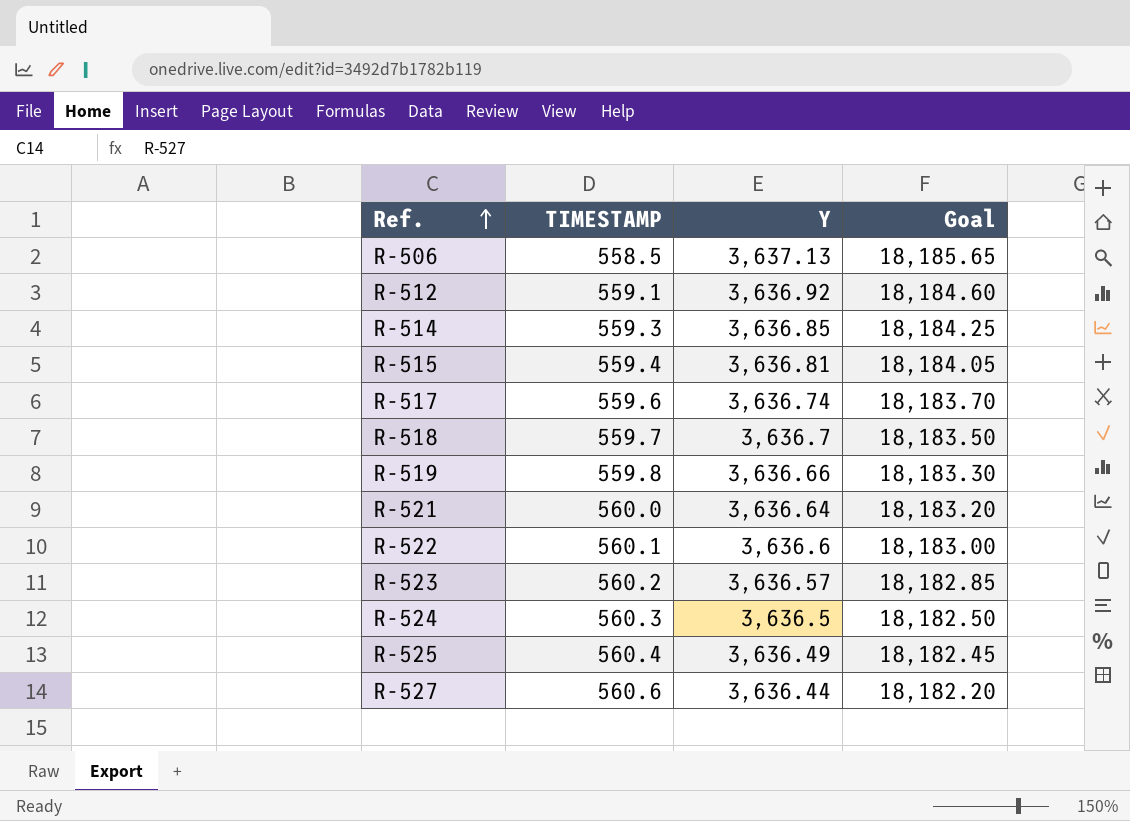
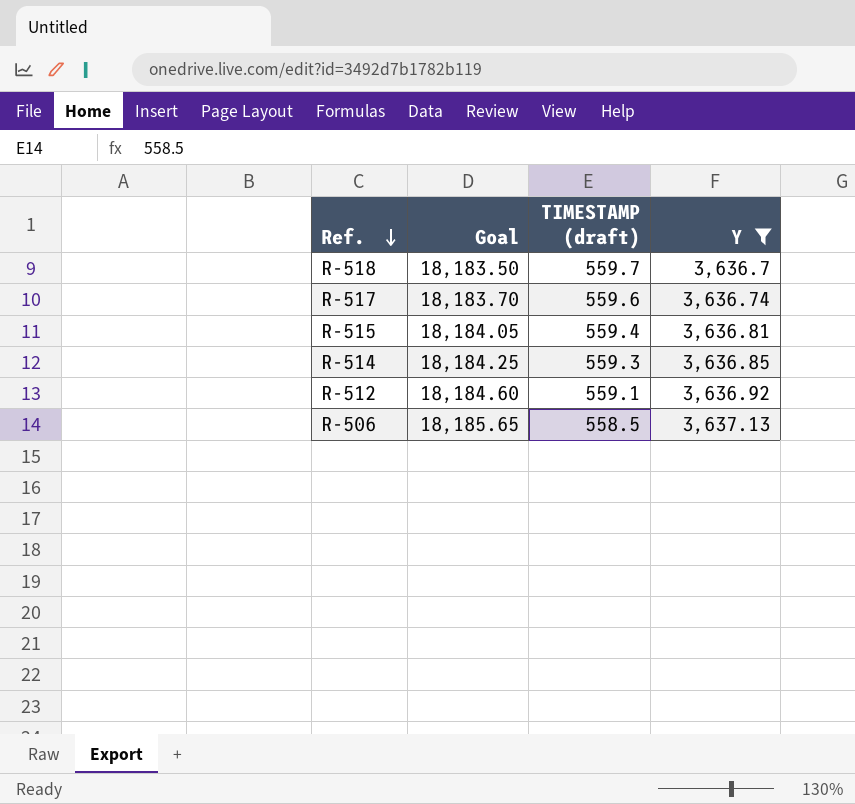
filter: none -> Y >= 3,636.7
row order: Ref. ascending -> Ref. descending
column Goal | position: 4 -> 2
column name: TIMESTAMP -> TIMESTAMP (draft)

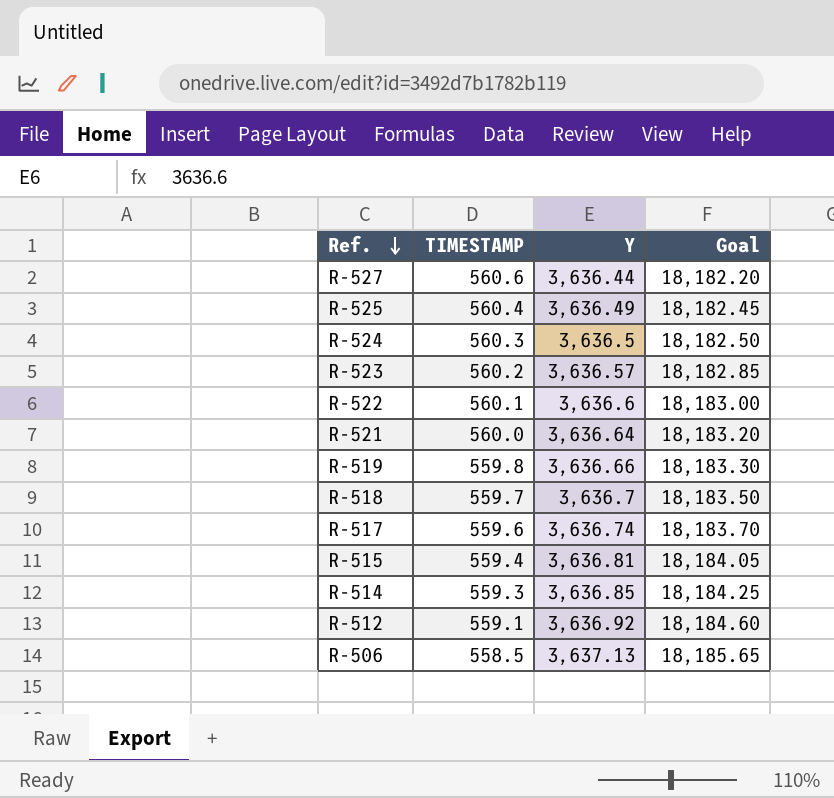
filter: Y >= 3,636.7 -> none
column name: TIMESTAMP (draft) -> TIMESTAMP
column Goal | position: 2 -> 4

